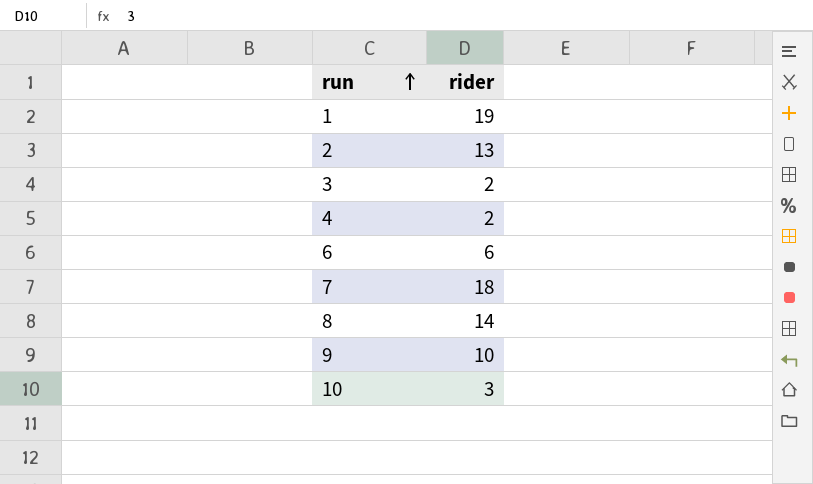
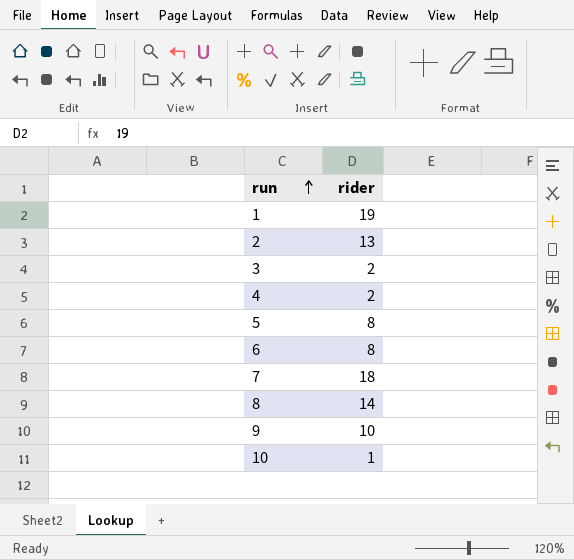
row 5: none -> 8
6 | rider: 6 -> 8
10 | rider: 3 -> 1

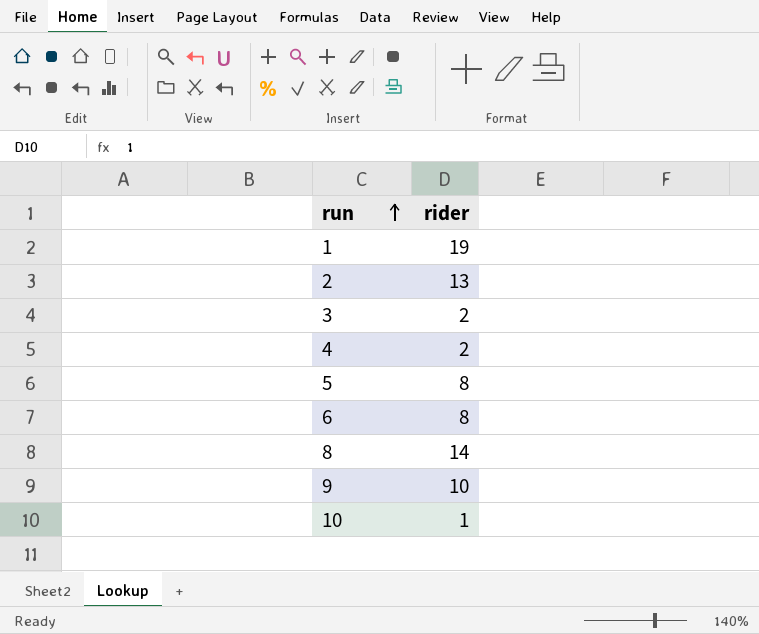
row 7: 18 -> none

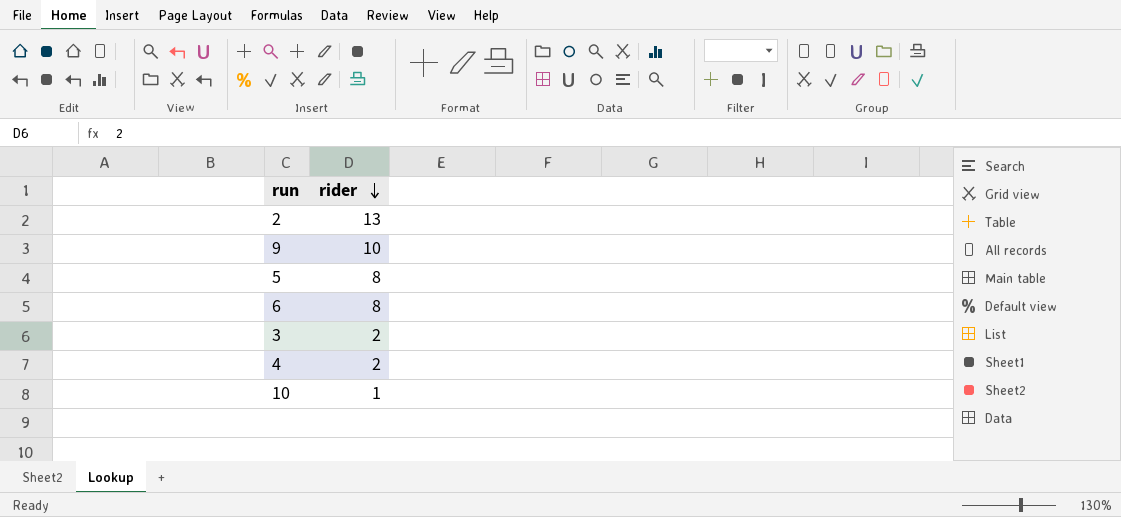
row order: run ascending -> rider descending
row 1: 19 -> none
row 8: 14 -> none

